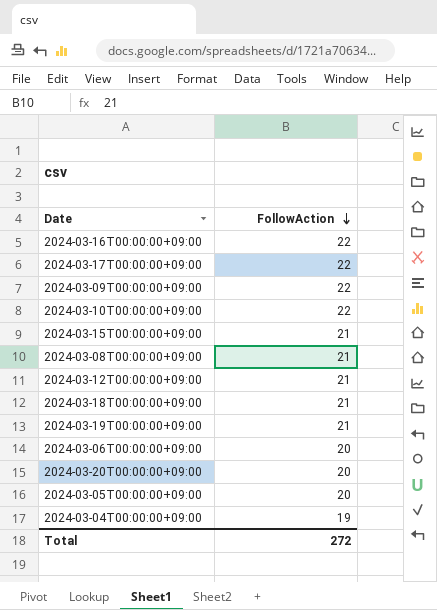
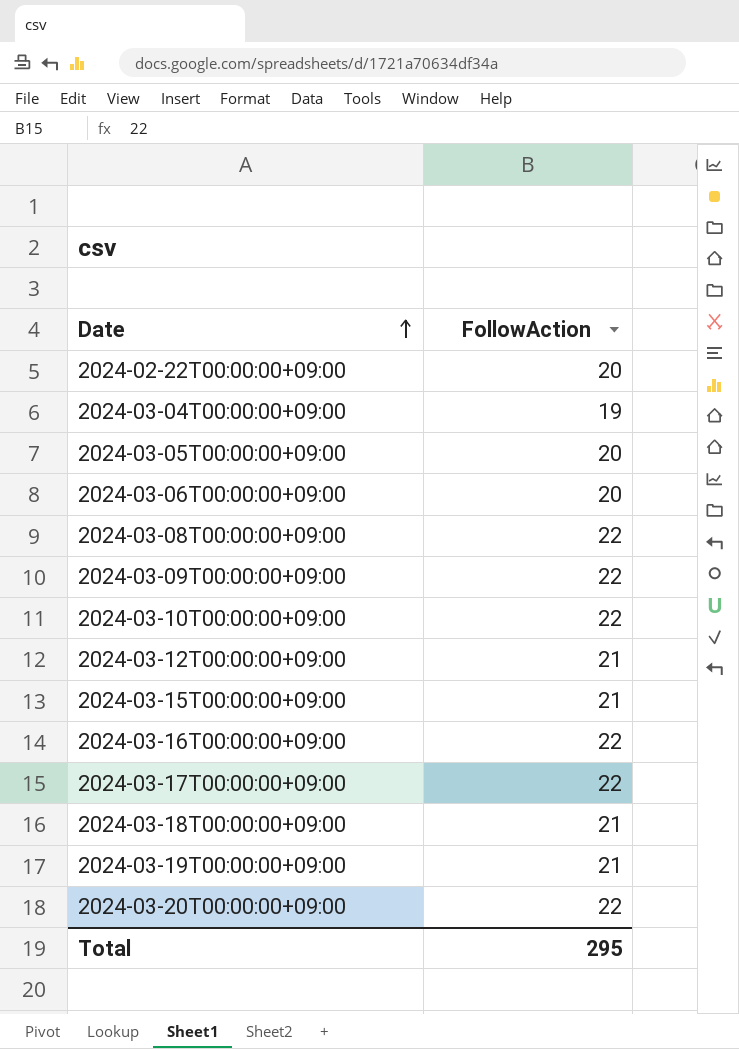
row order: FollowAction descending -> Date ascending
row 2024-02-22T00:00:00+09:00: none -> 20
2024-03-08T00:00:00+09:00 | FollowAction: 21 -> 22
2024-03-20T00:00:00+09:00 | FollowAction: 20 -> 22
Total | FollowAction: 272 -> 295

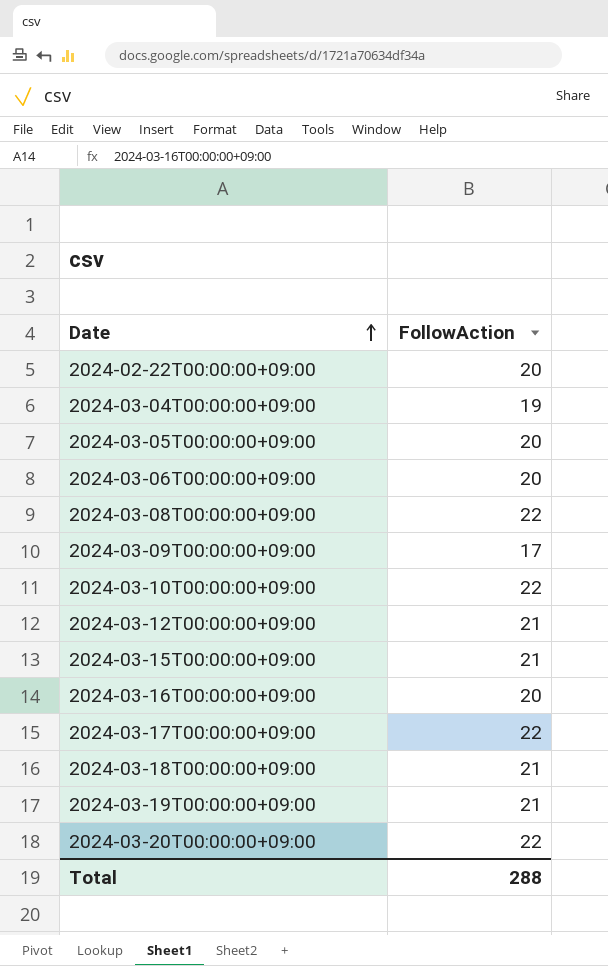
2024-03-09T00:00:00+09:00 | FollowAction: 22 -> 17
2024-03-16T00:00:00+09:00 | FollowAction: 22 -> 20
Total | FollowAction: 295 -> 288

